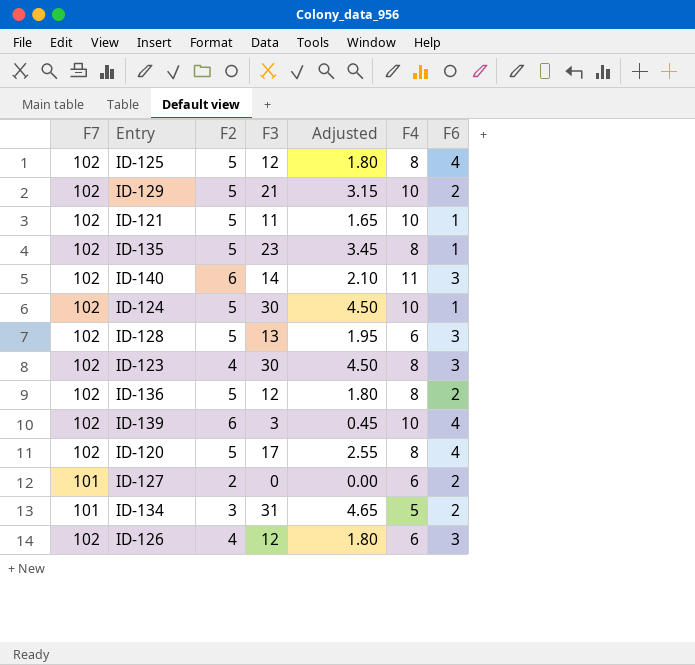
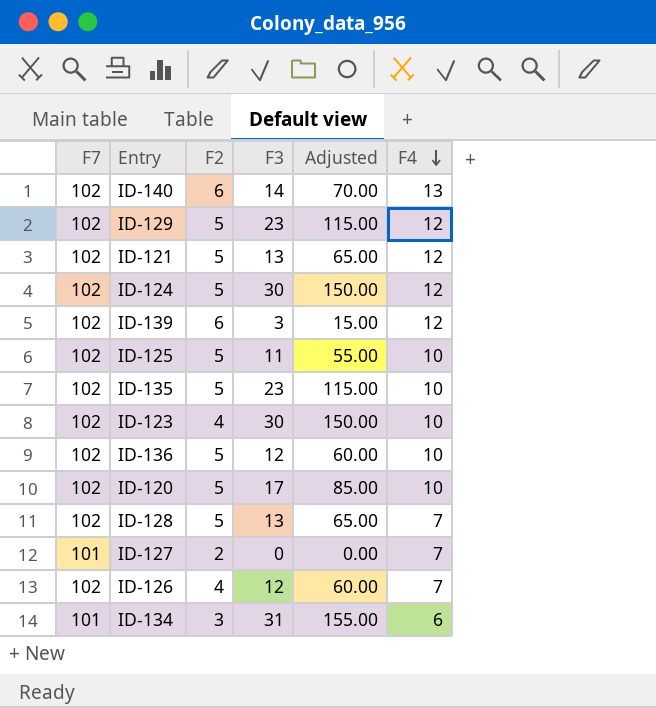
row order: none -> F4 descending
column F6 | position: 7 -> none
column Adjusted | formula: [F3] * 0.15 -> [F3] * 5
ID-140 | F4: 11 -> 13
ID-129 | F3: 21 -> 23
ID-129 | F4: 10 -> 12
ID-121 | F3: 11 -> 13
ID-121 | F4: 10 -> 12
ID-124 | F4: 10 -> 12
ID-139 | F4: 10 -> 12
ID-125 | F3: 12 -> 11
ID-125 | F4: 8 -> 10
ID-135 | F4: 8 -> 10
ID-123 | F4: 8 -> 10
ID-136 | F4: 8 -> 10
ID-120 | F4: 8 -> 10
ID-128 | F4: 6 -> 7
ID-127 | F4: 6 -> 7
ID-126 | F4: 6 -> 7
ID-134 | F4: 5 -> 6

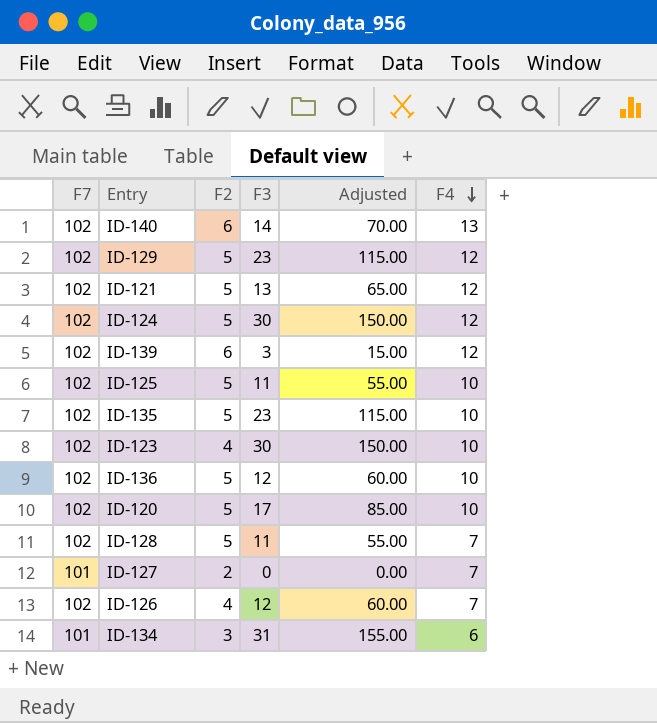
ID-128 | F3: 13 -> 11
ID-128 | Adjusted: 65.00 -> 55.00

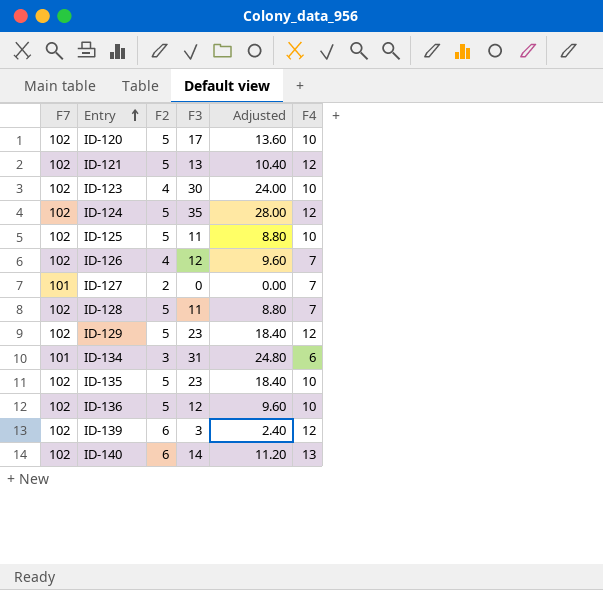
row order: F4 descending -> Entry ascending
column Adjusted | formula: [F3] * 5 -> [F3] * 0.8
ID-124 | F3: 30 -> 35

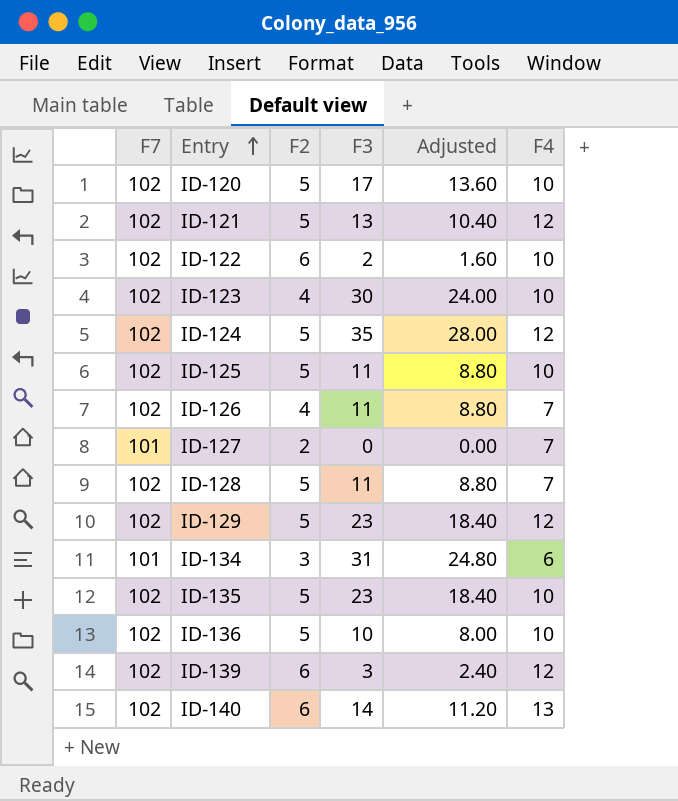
row ID-122: none -> 102 | 6 | 2 | 1.60 | 10
ID-126 | F3: 12 -> 11
ID-126 | Adjusted: 9.60 -> 8.80
ID-136 | F3: 12 -> 10
ID-136 | Adjusted: 9.60 -> 8.00

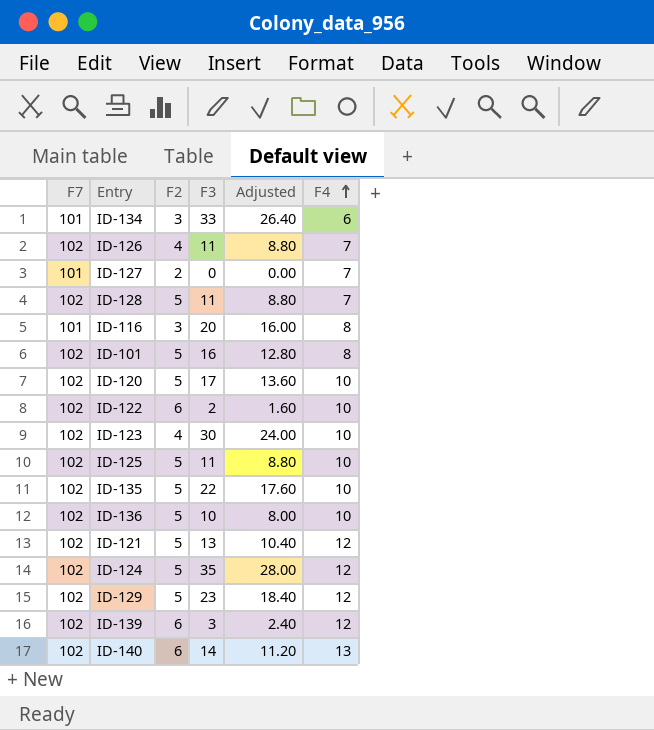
row order: Entry ascending -> F4 ascending
ID-134 | F3: 31 -> 33
ID-134 | Adjusted: 24.80 -> 26.40
row ID-116: none -> 101 | 3 | 20 | 16.00 | 8
row ID-101: none -> 102 | 5 | 16 | 12.80 | 8
ID-135 | F3: 23 -> 22
ID-135 | Adjusted: 18.40 -> 17.60

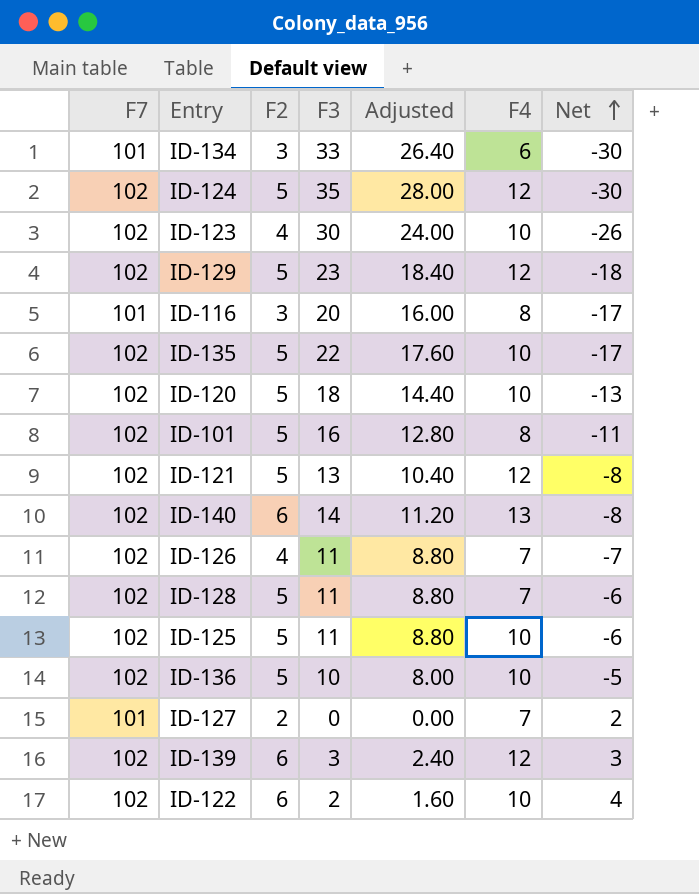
row order: F4 ascending -> Net ascending
column Net | formula: none -> [F2] - [F3]
ID-120 | F3: 17 -> 18
ID-120 | Adjusted: 13.60 -> 14.40

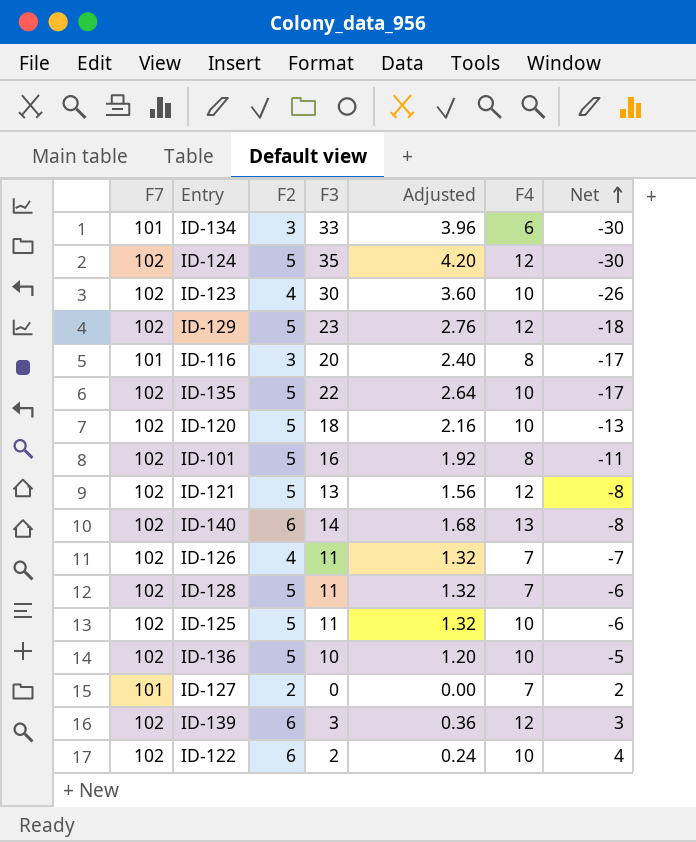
column Adjusted | formula: [F3] * 0.8 -> [F3] * 0.12

